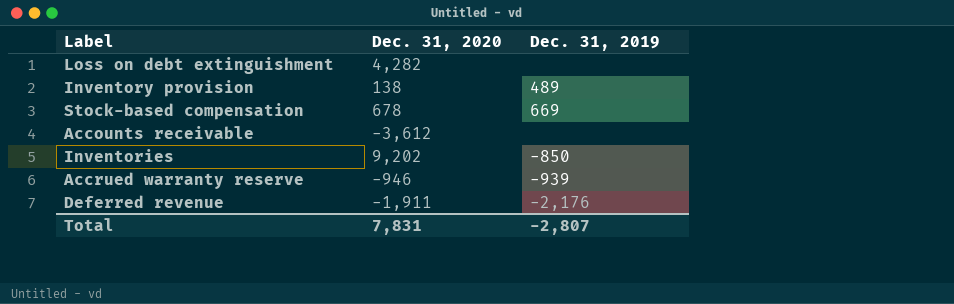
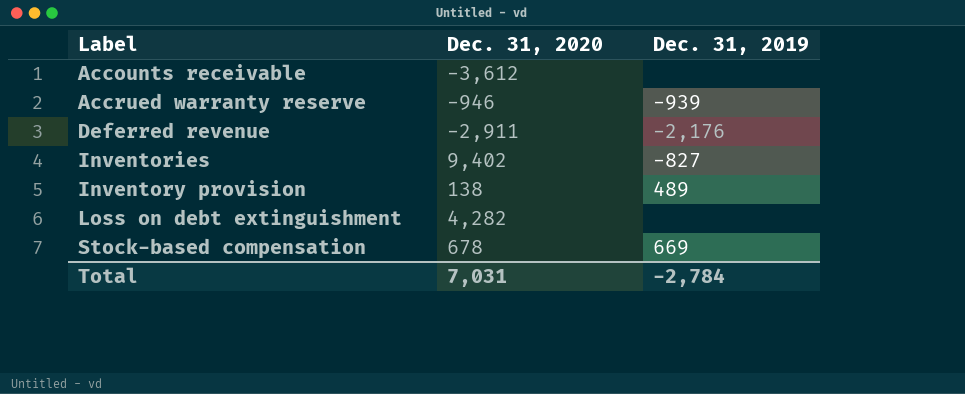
row order: none -> Label ascending
Deferred revenue | Dec. 31, 2020: -1,911 -> -2,911
Inventories | Dec. 31, 2020: 9,202 -> 9,402
Inventories | Dec. 31, 2019: -850 -> -827
Total | Dec. 31, 2020: 7,831 -> 7,031
Total | Dec. 31, 2019: -2,807 -> -2,784

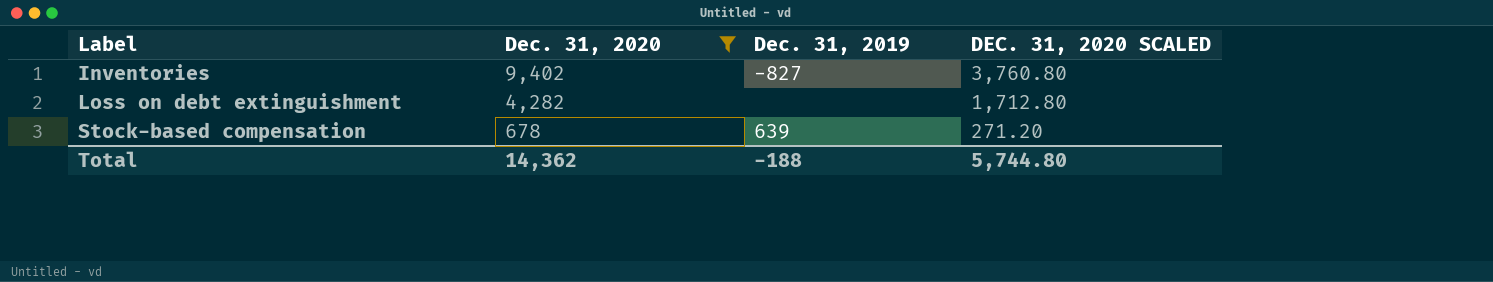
filter: none -> Dec. 31, 2020 >= 678
column DEC. 31, 2020 SCALED | formula: none -> [Dec. 31, 2020] * 0.4
Stock-based compensation | Dec. 31, 2019: 669 -> 639
Total | Dec. 31, 2020: 7,031 -> 14,362
Total | Dec. 31, 2019: -2,784 -> -188

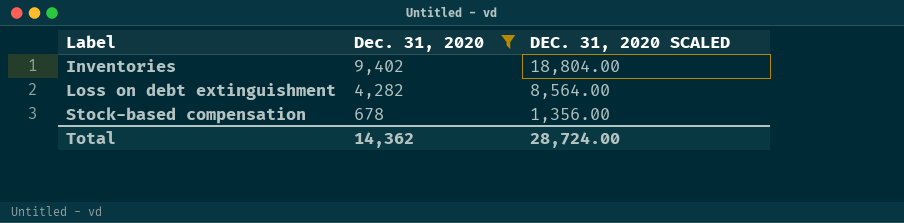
column Dec. 31, 2019 | position: 3 -> none
column DEC. 31, 2020 SCALED | formula: [Dec. 31, 2020] * 0.4 -> [Dec. 31, 2020] * 2
Total | DEC. 31, 2020 SCALED: 5,744.80 -> 28,724.00

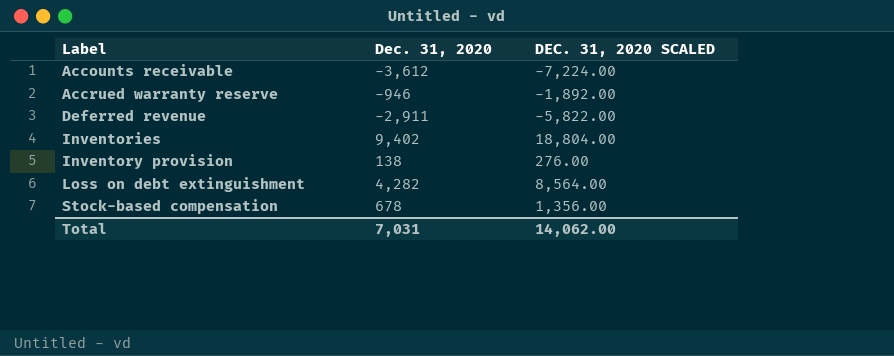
filter: Dec. 31, 2020 >= 678 -> none
Total | Dec. 31, 2020: 14,362 -> 7,031
Total | DEC. 31, 2020 SCALED: 28,724.00 -> 14,062.00

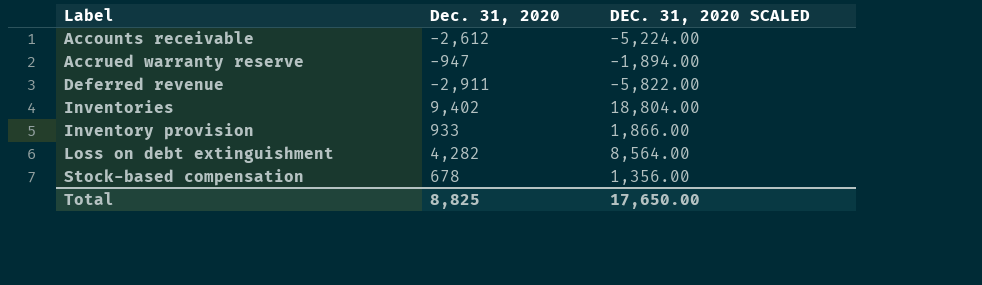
Accounts receivable | Dec. 31, 2020: -3,612 -> -2,612
Accounts receivable | DEC. 31, 2020 SCALED: -7,224.00 -> -5,224.00
Accrued warranty reserve | Dec. 31, 2020: -946 -> -947
Accrued warranty reserve | DEC. 31, 2020 SCALED: -1,892.00 -> -1,894.00
Inventory provision | Dec. 31, 2020: 138 -> 933
Inventory provision | DEC. 31, 2020 SCALED: 276.00 -> 1,866.00
Total | Dec. 31, 2020: 7,031 -> 8,825
Total | DEC. 31, 2020 SCALED: 14,062.00 -> 17,650.00

